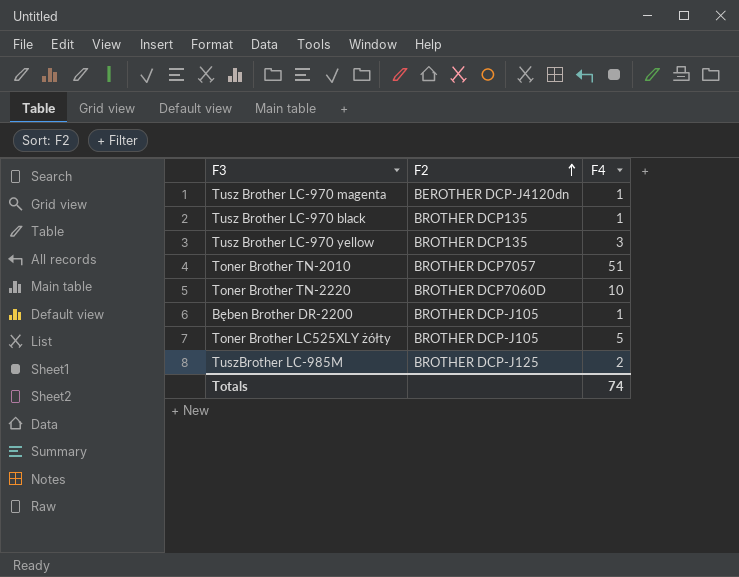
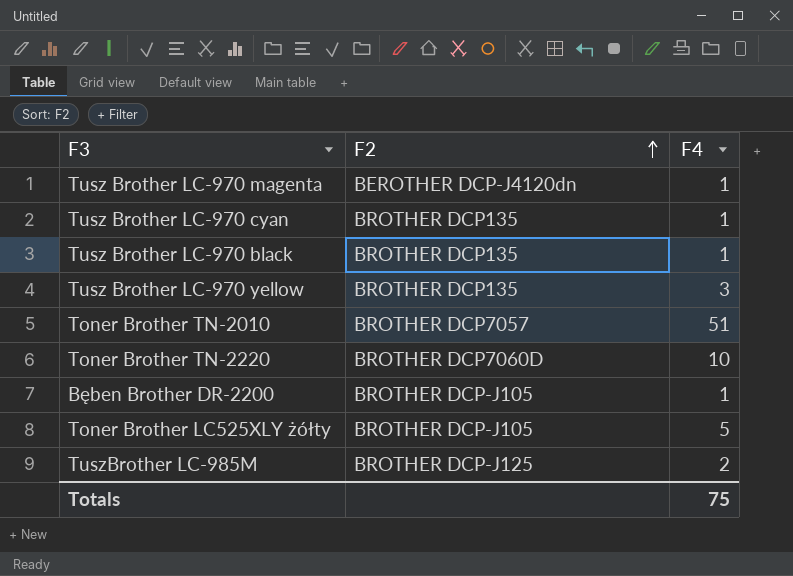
row Tusz Brother LC-970 cyan: none -> BROTHER DCP135 | 1
Totals | F4: 74 -> 75

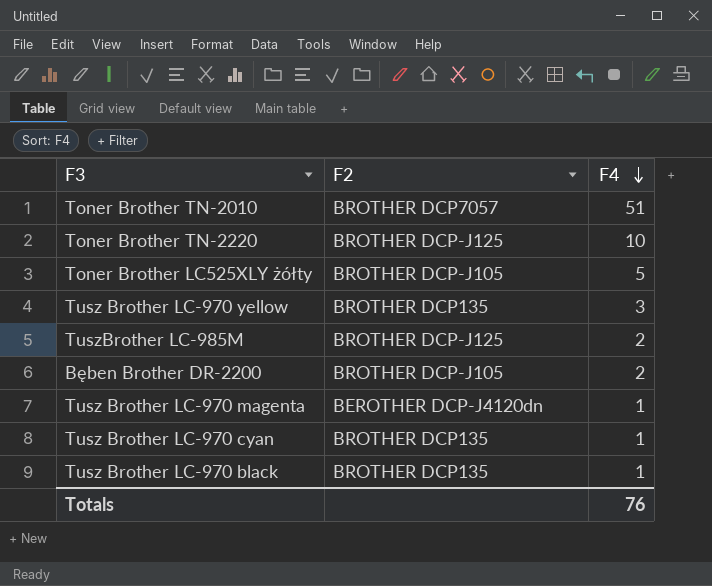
row order: F2 ascending -> F4 descending
Toner Brother TN-2220 | F2: BROTHER DCP7060D -> BROTHER DCP-J125
Bęben Brother DR-2200 | F4: 1 -> 2
Totals | F4: 75 -> 76

